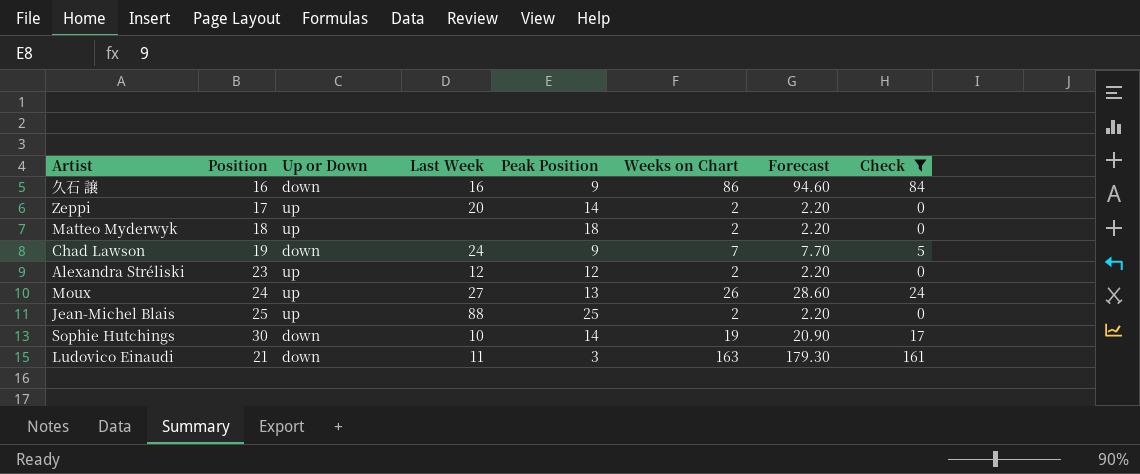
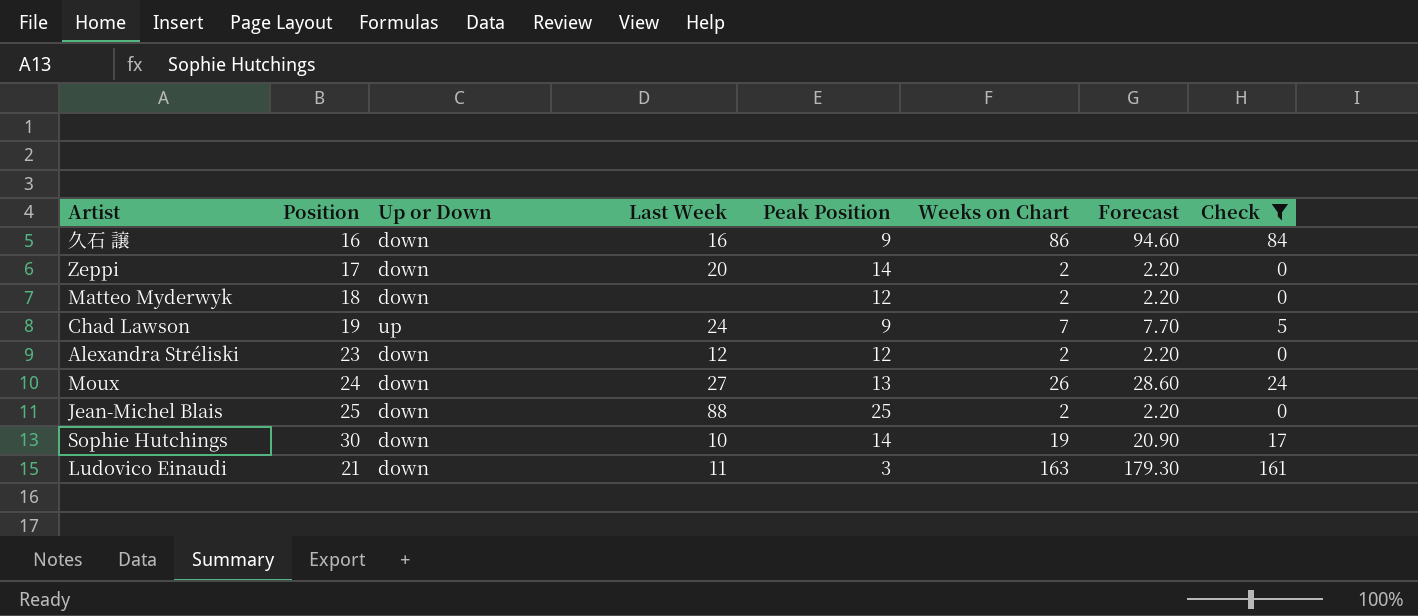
Zeppi | Up or Down: up -> down
Matteo Myderwyk | Up or Down: up -> down
Matteo Myderwyk | Peak Position: 18 -> 12
Chad Lawson | Up or Down: down -> up
Alexandra Stréliski | Up or Down: up -> down
Moux | Up or Down: up -> down
Jean-Michel Blais | Up or Down: up -> down

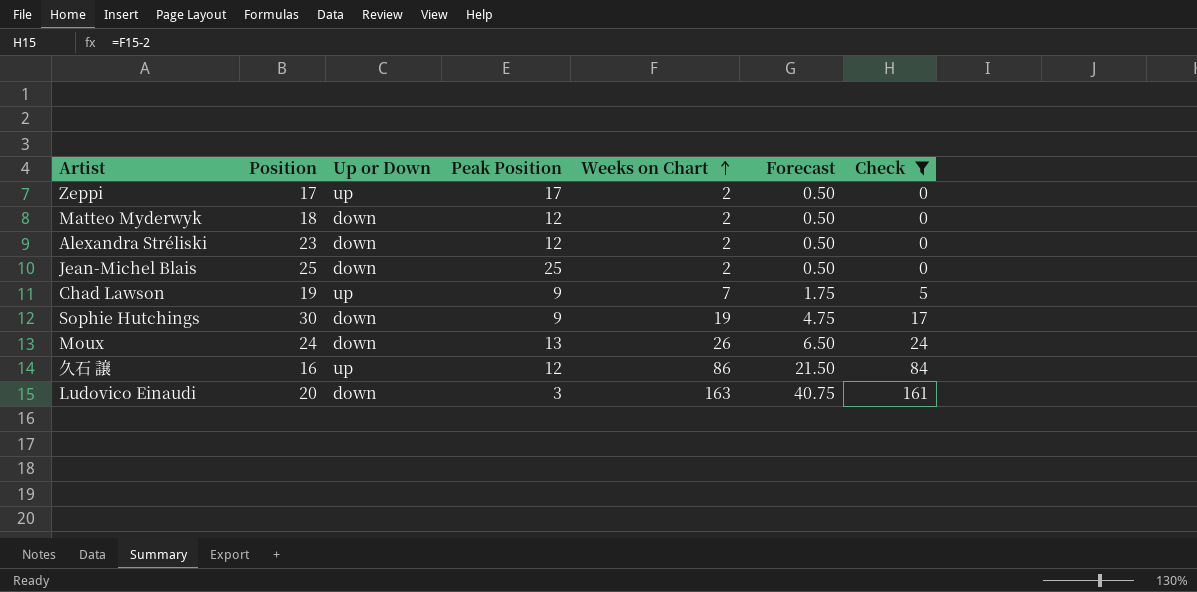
row order: none -> Weeks on Chart ascending
column Last Week | position: 4 -> none
column Forecast | formula: [Weeks on Chart] * 1.1 -> [Weeks on Chart] * 0.25
Zeppi | Up or Down: down -> up
Zeppi | Peak Position: 14 -> 17
Sophie Hutchings | Peak Position: 14 -> 9
久石 譲 | Up or Down: down -> up
久石 譲 | Peak Position: 9 -> 12
Ludovico Einaudi | Position: 21 -> 20

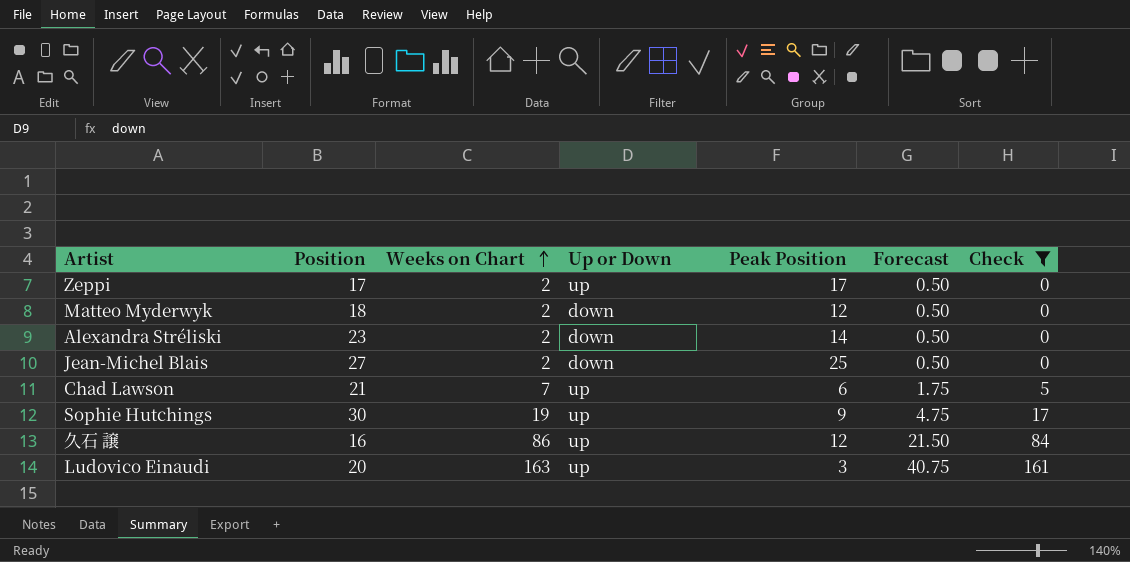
column Weeks on Chart | position: 5 -> 3
row Moux: 24 | down | 13 | 26 | 6.50 | 24 -> none
Alexandra Stréliski | Peak Position: 12 -> 14
Jean-Michel Blais | Position: 25 -> 27
Chad Lawson | Position: 19 -> 21
Chad Lawson | Peak Position: 9 -> 6
Sophie Hutchings | Up or Down: down -> up
Ludovico Einaudi | Up or Down: down -> up

